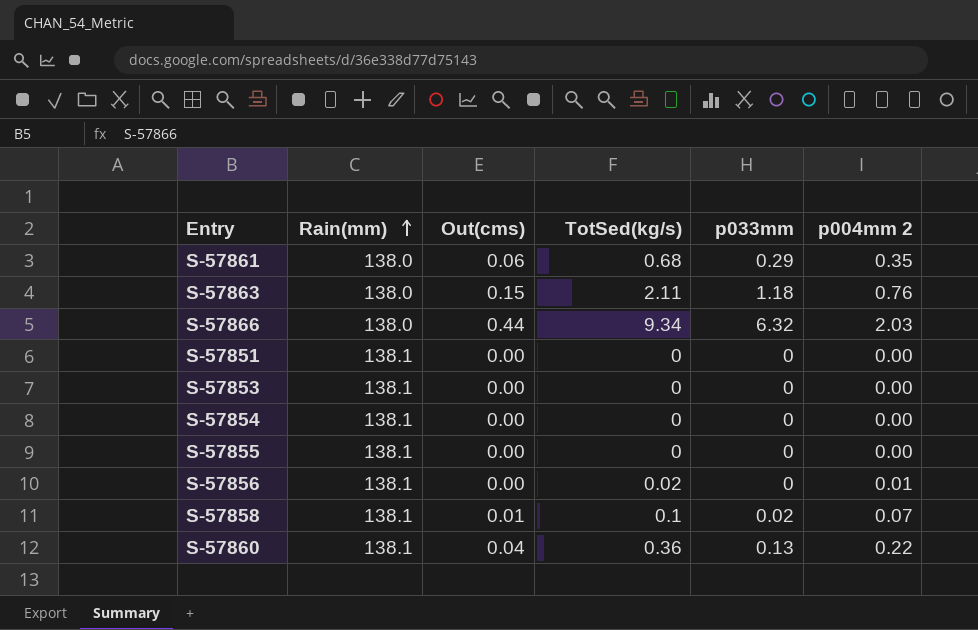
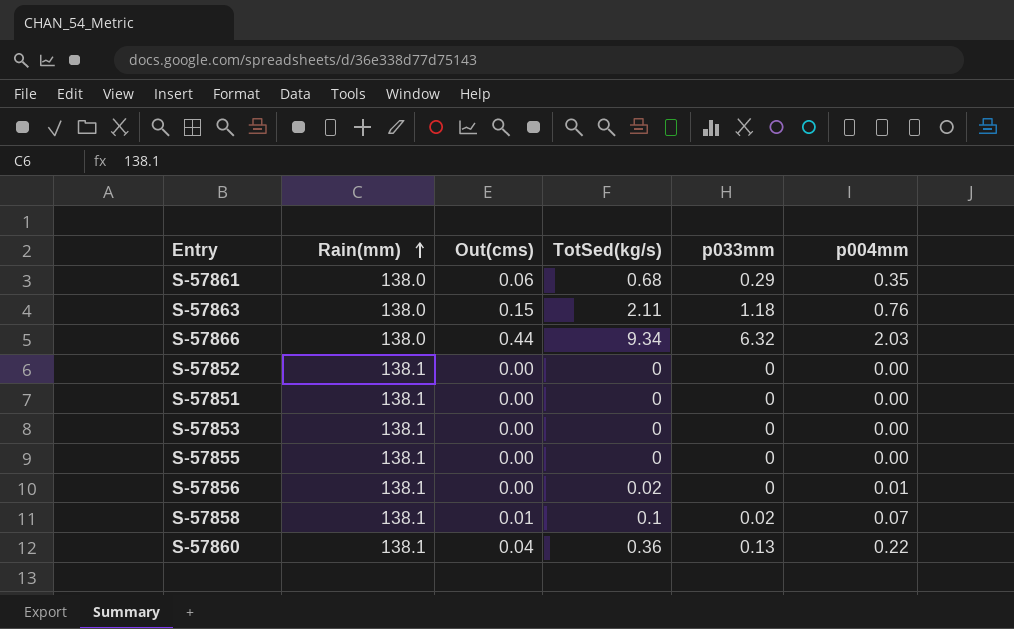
column name: p004mm 2 -> p004mm
row S-57854: 138.1 | 0.00 | 0 | 0 | 0.00 -> none
row S-57852: none -> 138.1 | 0.00 | 0 | 0 | 0.00

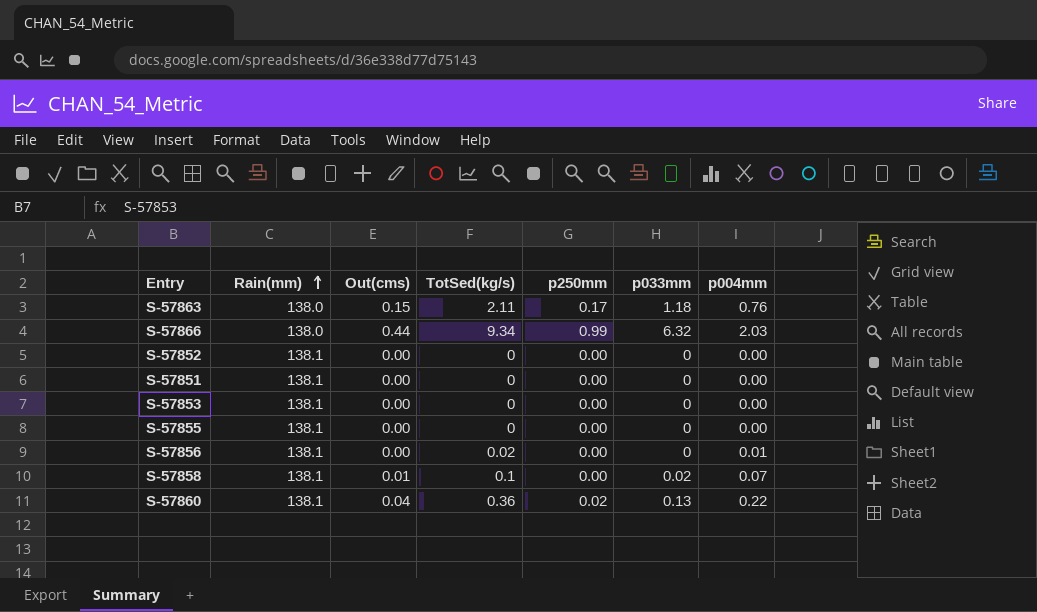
column p250mm | position: none -> 5
row S-57861: 138.0 | 0.06 | 0.68 | 0.29 | 0.35 -> none

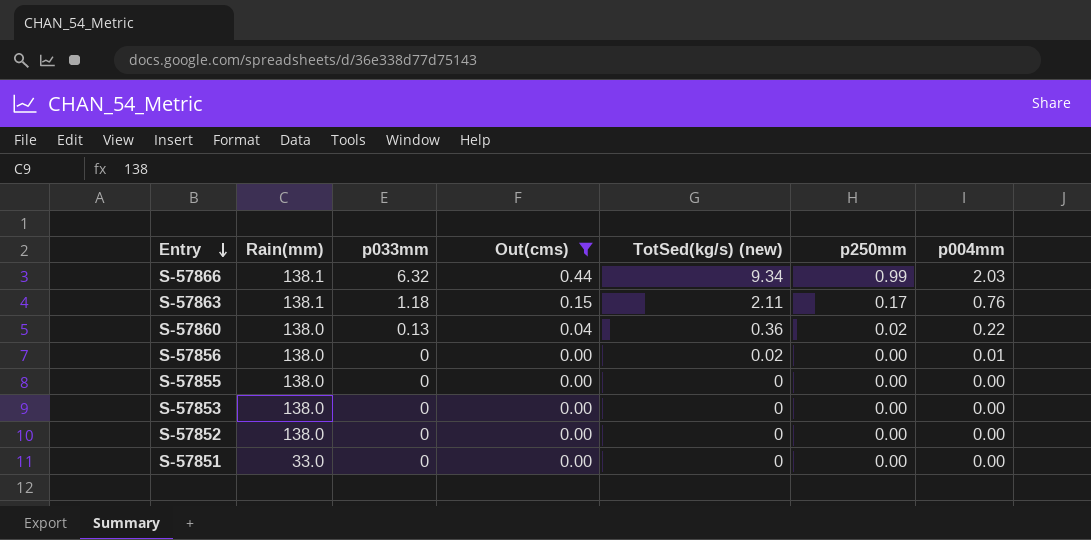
filter: none -> Out(cms) != 0.01
row order: Rain(mm) ascending -> Entry descending
column p033mm | position: 6 -> 3
column name: TotSed(kg/s) -> TotSed(kg/s) (new)
S-57866 | Rain(mm): 138.0 -> 138.1
S-57863 | Rain(mm): 138.0 -> 138.1
S-57860 | Rain(mm): 138.1 -> 138.0
S-57856 | Rain(mm): 138.1 -> 138.0
S-57855 | Rain(mm): 138.1 -> 138.0
S-57853 | Rain(mm): 138.1 -> 138.0
S-57852 | Rain(mm): 138.1 -> 138.0
S-57851 | Rain(mm): 138.1 -> 33.0

